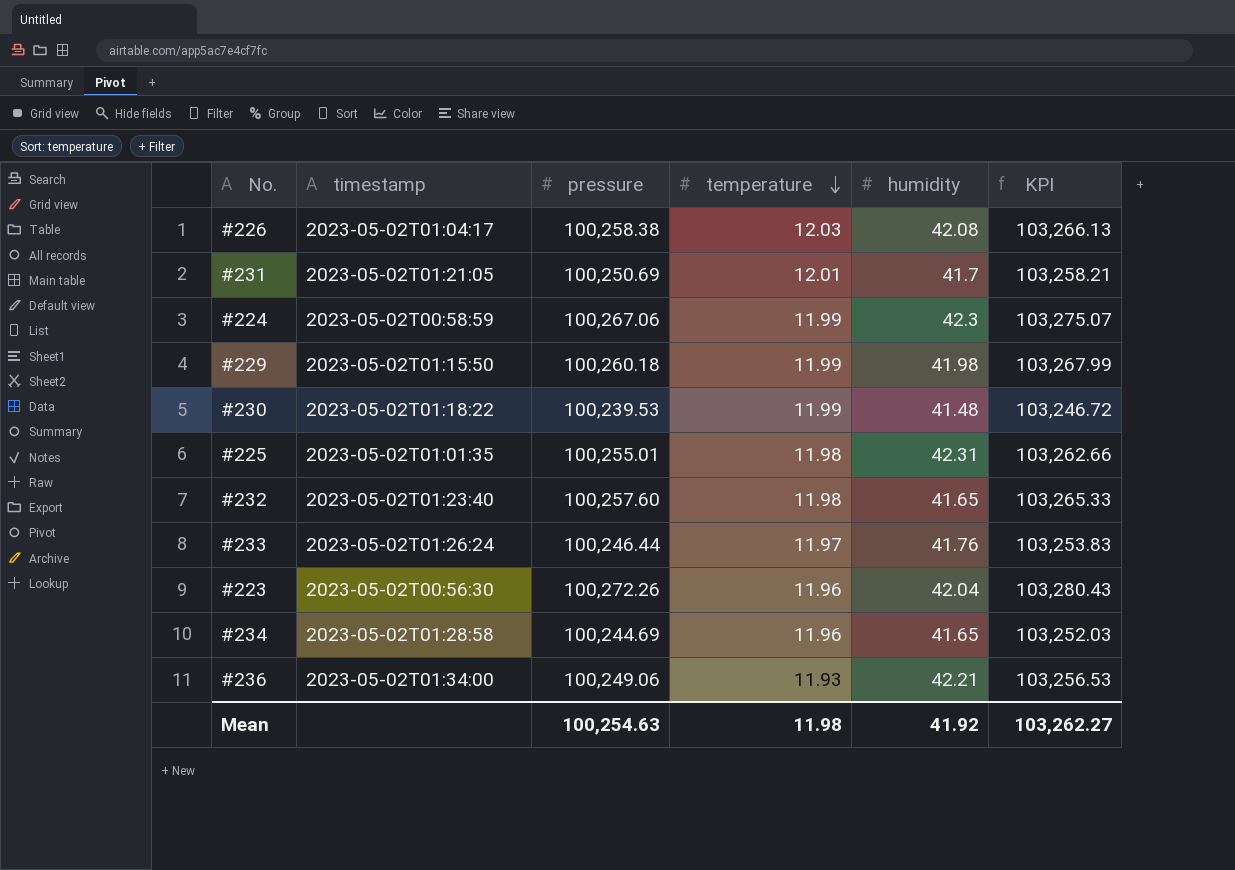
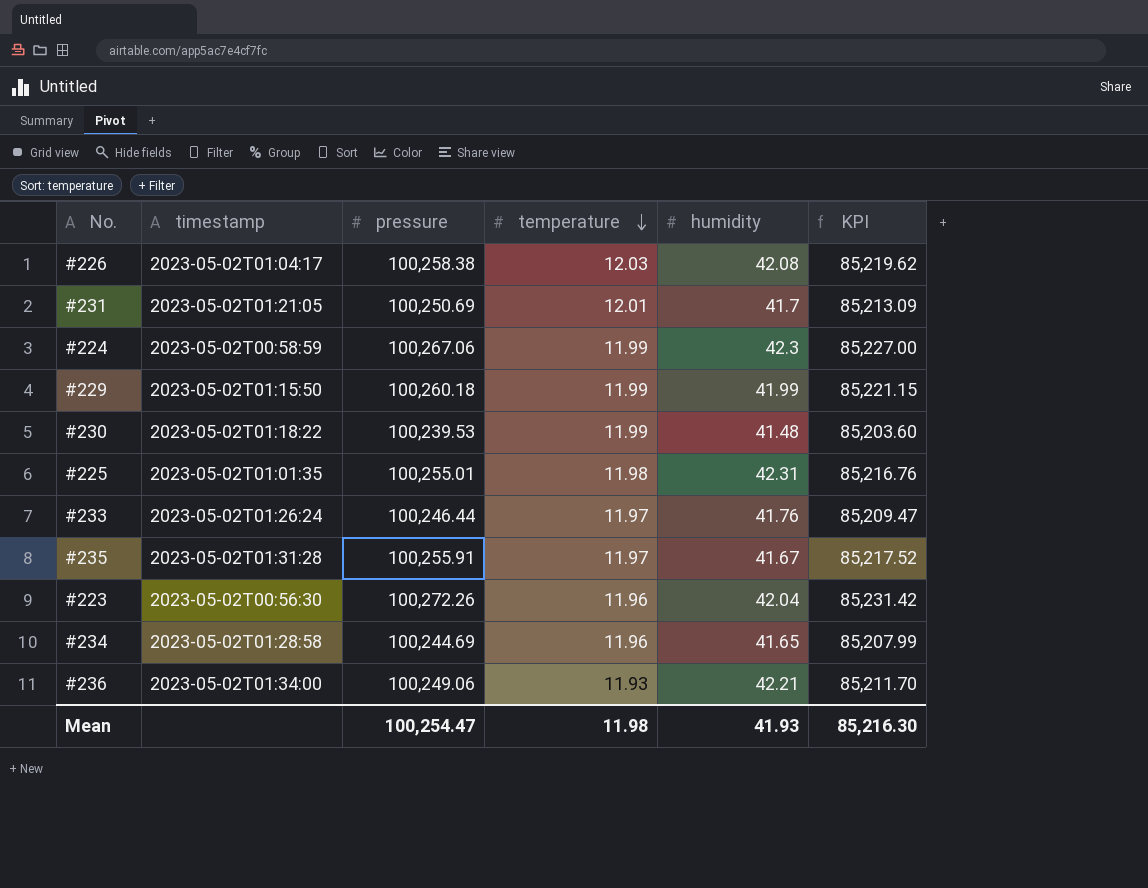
column KPI | formula: [pressure] * 1.03 -> [pressure] * 0.85
row #232: 2023-05-02T01:23:40 | 100,257.60 | 11.98 | 41.65 | 103,265.33 -> none
#229 | humidity: 41.98 -> 41.99
row #235: none -> 2023-05-02T01:31:28 | 100,255.91 | 11.97 | 41.67 | 85,217.52
Mean | pressure: 100,254.63 -> 100,254.47
Mean | humidity: 41.92 -> 41.93
Mean | KPI: 103,262.27 -> 85,216.30

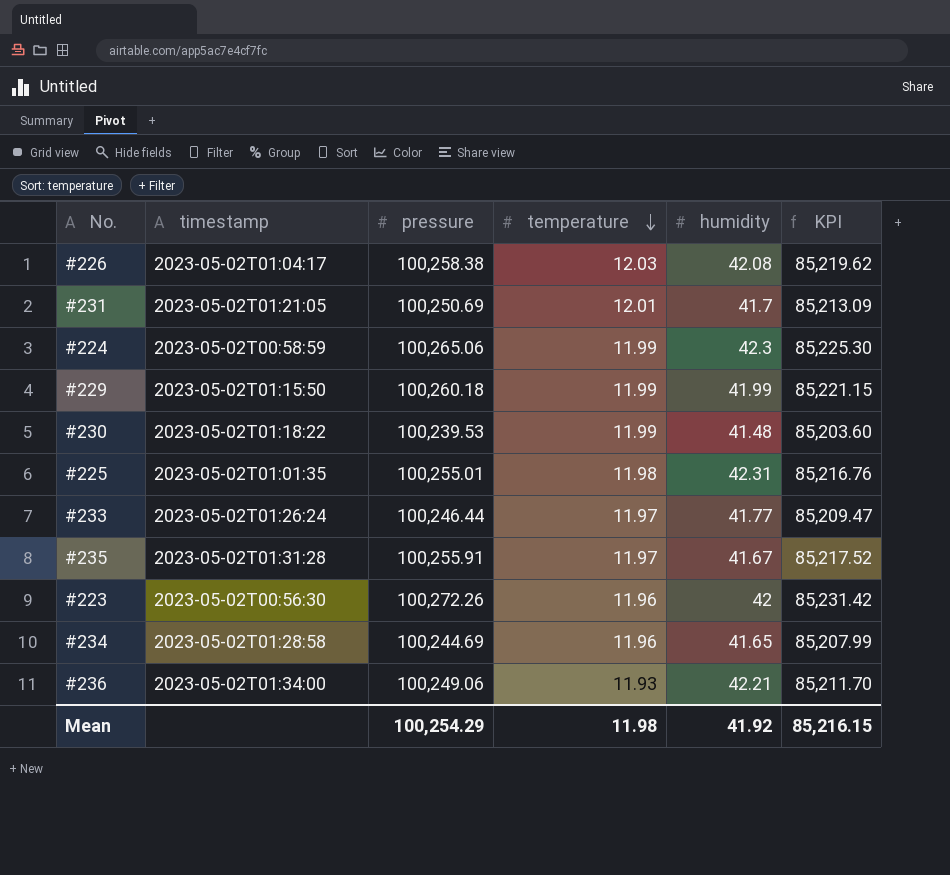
#224 | pressure: 100,267.06 -> 100,265.06
#224 | KPI: 85,227.00 -> 85,225.30
#233 | humidity: 41.76 -> 41.77
#223 | humidity: 42.04 -> 42
Mean | pressure: 100,254.47 -> 100,254.29
Mean | humidity: 41.93 -> 41.92
Mean | KPI: 85,216.30 -> 85,216.15

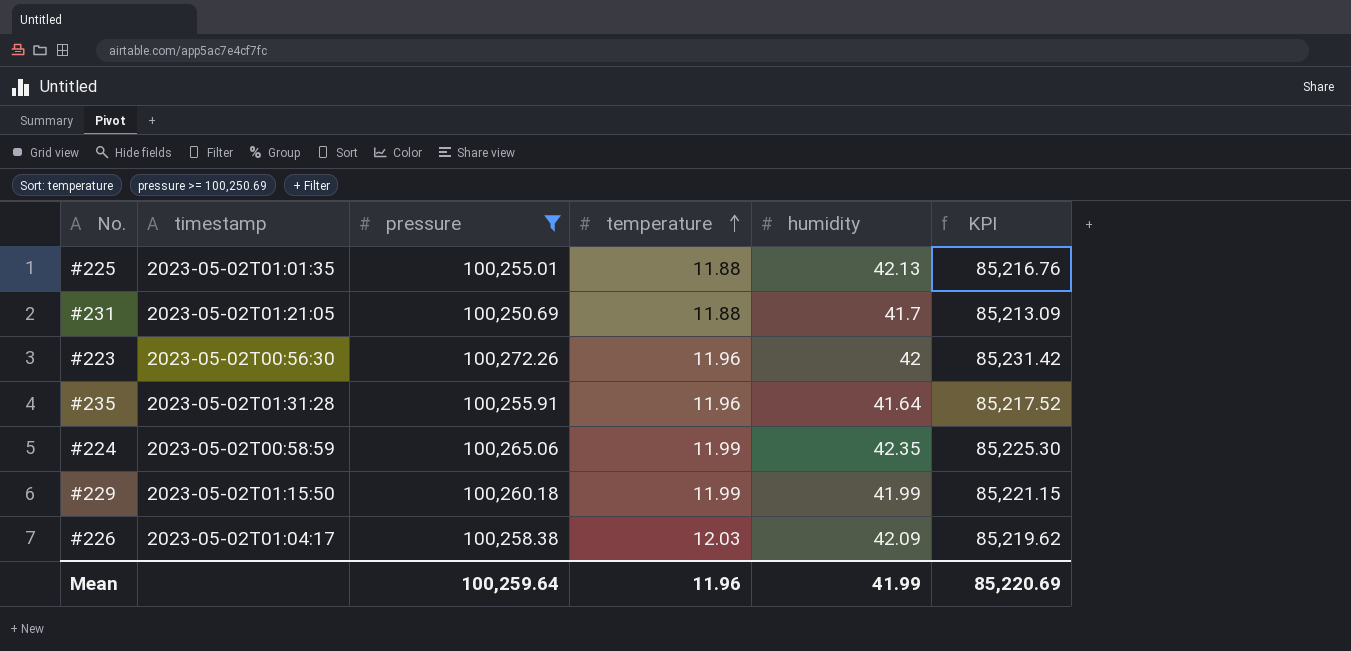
filter: none -> pressure >= 100,250.69
row order: temperature descending -> temperature ascending
#225 | temperature: 11.98 -> 11.88
#225 | humidity: 42.31 -> 42.13
#231 | temperature: 12.01 -> 11.88
#235 | temperature: 11.97 -> 11.96
#235 | humidity: 41.67 -> 41.64
#224 | humidity: 42.3 -> 42.35
#226 | humidity: 42.08 -> 42.09
Mean | pressure: 100,254.29 -> 100,259.64
Mean | temperature: 11.98 -> 11.96
Mean | humidity: 41.92 -> 41.99
Mean | KPI: 85,216.15 -> 85,220.69

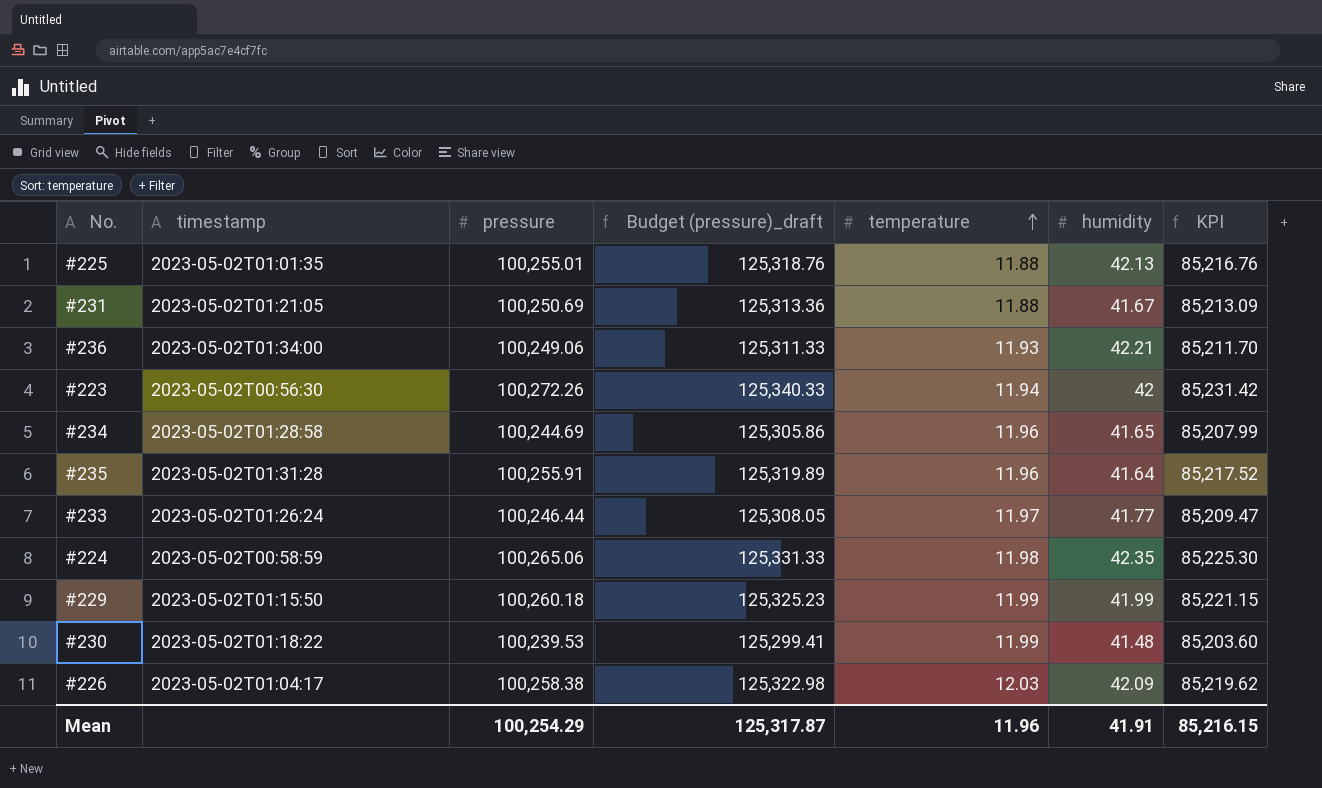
filter: pressure >= 100,250.69 -> none
column Budget (pressure)_draft | formula: none -> [pressure] * 1.25
#231 | humidity: 41.7 -> 41.67
#223 | temperature: 11.96 -> 11.94
#224 | temperature: 11.99 -> 11.98
Mean | pressure: 100,259.64 -> 100,254.29
Mean | humidity: 41.99 -> 41.91
Mean | KPI: 85,220.69 -> 85,216.15

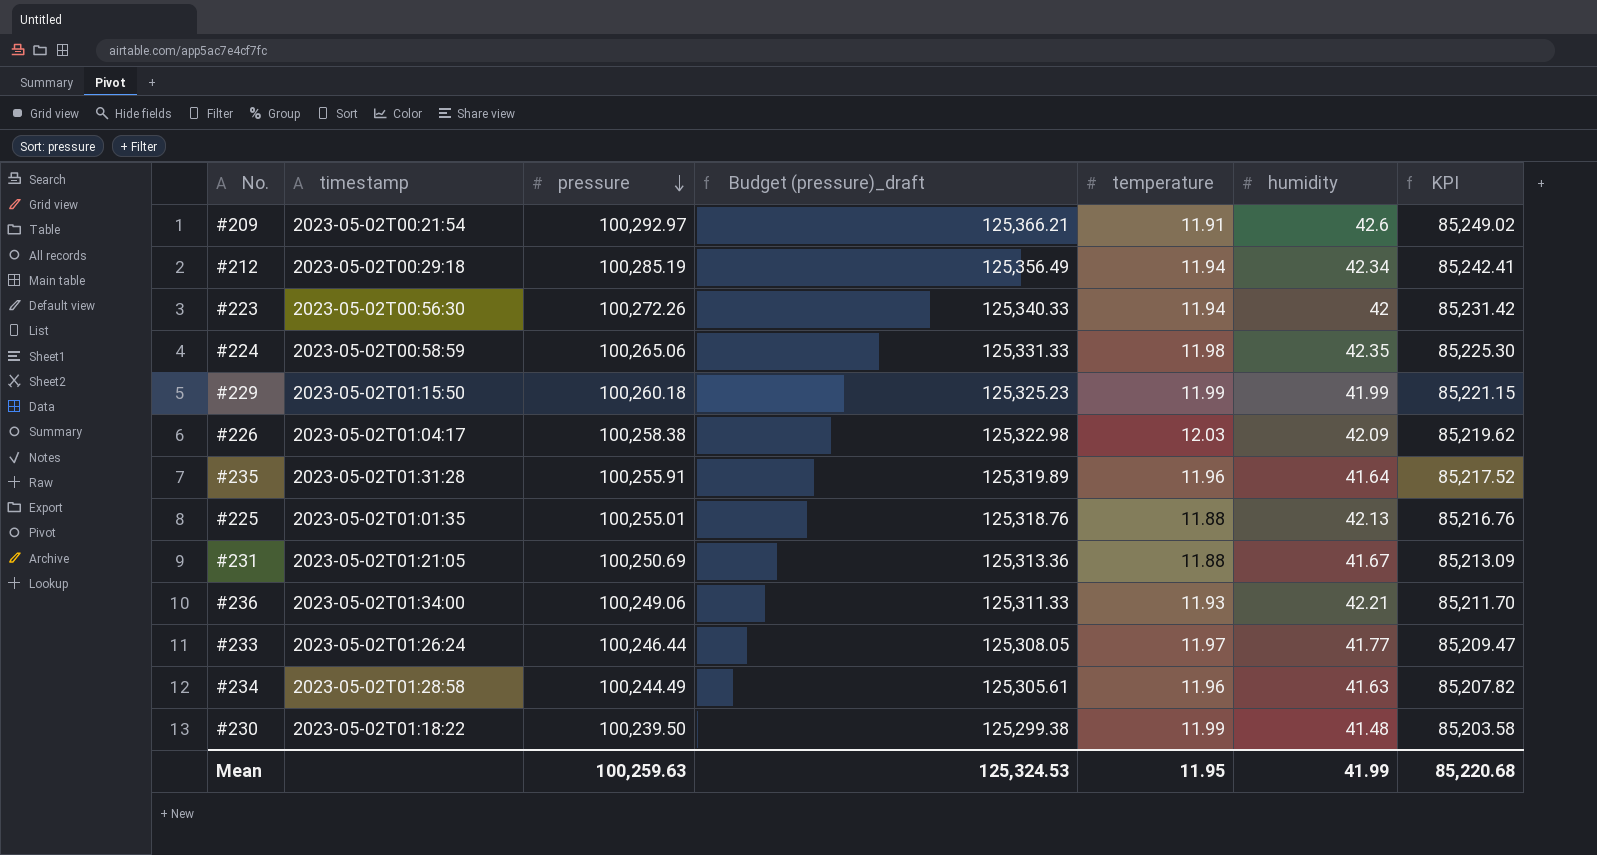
row order: temperature ascending -> pressure descending
row #209: none -> 2023-05-02T00:21:54 | 100,292.97 | 125,366.21 | 11.91 | 42.6 | 85,249.02
row #212: none -> 2023-05-02T00:29:18 | 100,285.19 | 125,356.49 | 11.94 | 42.34 | 85,242.41
#234 | pressure: 100,244.69 -> 100,244.49
#234 | Budget (pressure)_draft: 125,305.86 -> 125,305.61
#234 | humidity: 41.65 -> 41.63
#234 | KPI: 85,207.99 -> 85,207.82
#230 | pressure: 100,239.53 -> 100,239.50
#230 | Budget (pressure)_draft: 125,299.41 -> 125,299.38
#230 | KPI: 85,203.60 -> 85,203.58
Mean | pressure: 100,254.29 -> 100,259.63
Mean | Budget (pressure)_draft: 125,317.87 -> 125,324.53
Mean | temperature: 11.96 -> 11.95
Mean | humidity: 41.91 -> 41.99
Mean | KPI: 85,216.15 -> 85,220.68

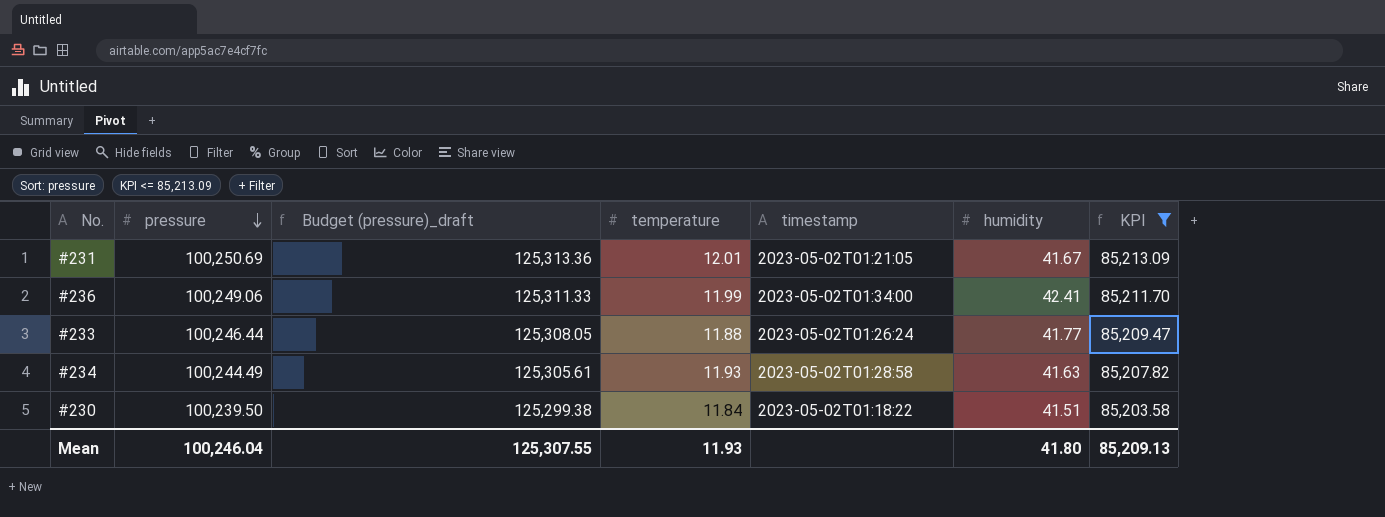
filter: none -> KPI <= 85,213.09
column timestamp | position: 2 -> 5
#231 | temperature: 11.88 -> 12.01
#236 | temperature: 11.93 -> 11.99
#236 | humidity: 42.21 -> 42.41
#233 | temperature: 11.97 -> 11.88
#234 | temperature: 11.96 -> 11.93
#230 | temperature: 11.99 -> 11.84
#230 | humidity: 41.48 -> 41.51
Mean | pressure: 100,259.63 -> 100,246.04
Mean | Budget (pressure)_draft: 125,324.53 -> 125,307.55
Mean | temperature: 11.95 -> 11.93
Mean | humidity: 41.99 -> 41.80
Mean | KPI: 85,220.68 -> 85,209.13

